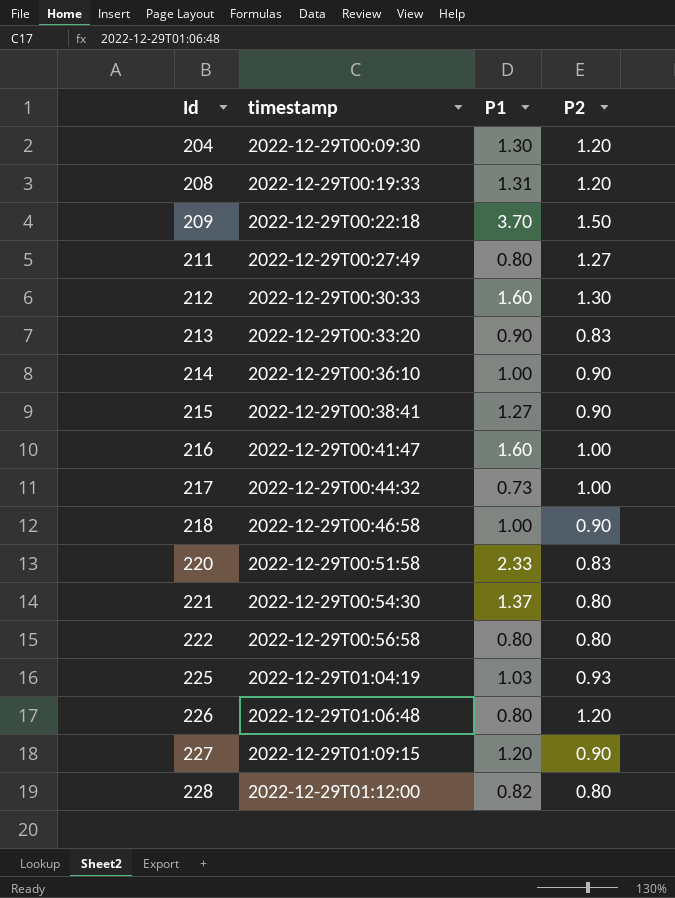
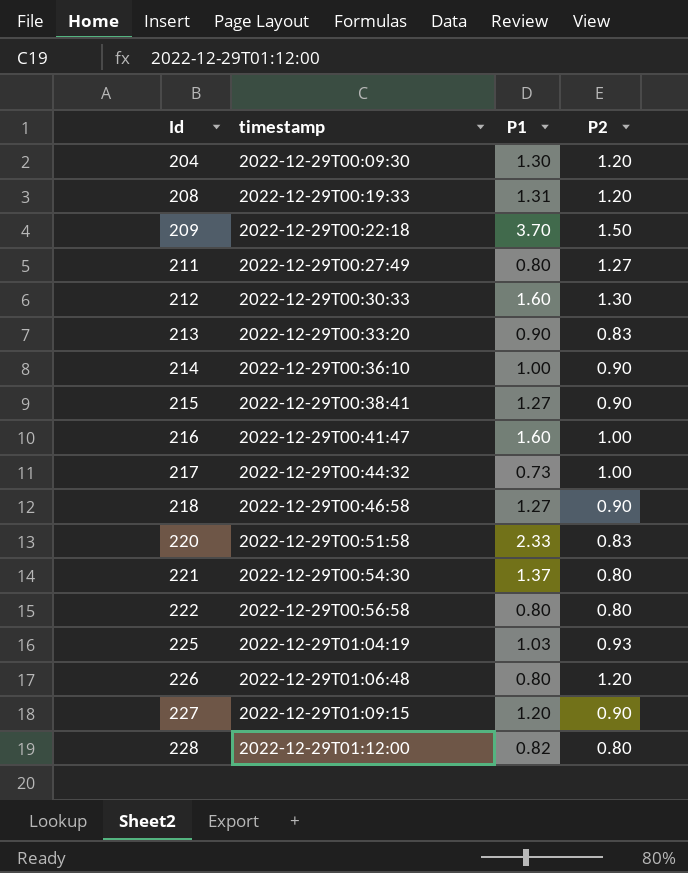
218 | P1: 1.00 -> 1.27

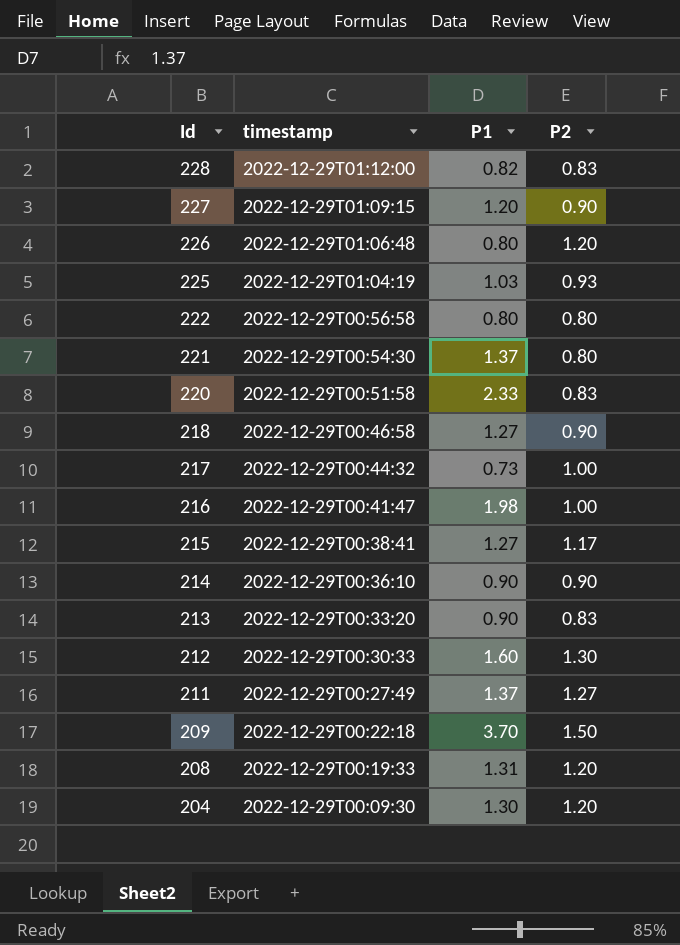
row order: Id ascending -> Id descending
228 | P2: 0.80 -> 0.83
216 | P1: 1.60 -> 1.98
215 | P2: 0.90 -> 1.17
214 | P1: 1.00 -> 0.90
211 | P1: 0.80 -> 1.37

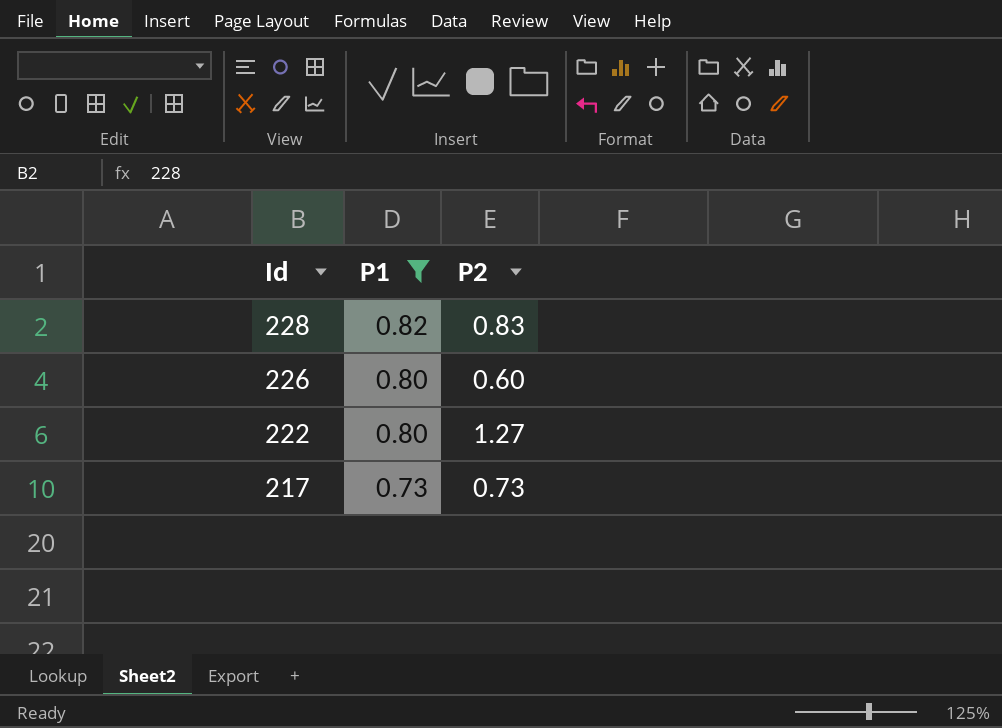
filter: none -> P1 <= 0.82
column timestamp | position: 2 -> none
226 | P2: 1.20 -> 0.60
222 | P2: 0.80 -> 1.27
217 | P2: 1.00 -> 0.73

